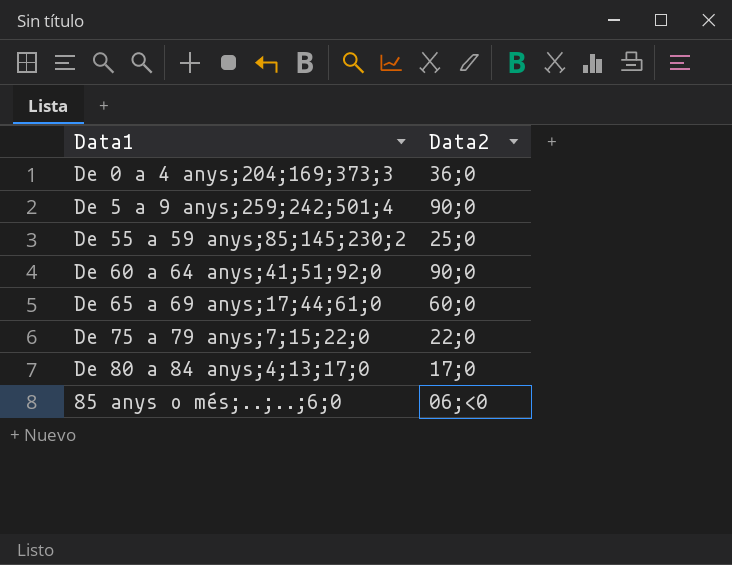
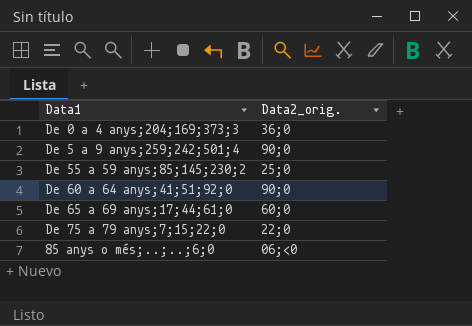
column name: Data2 -> Data2_orig.
row De 80 a 84 anys;4;13;17;0: 17;0 -> none

